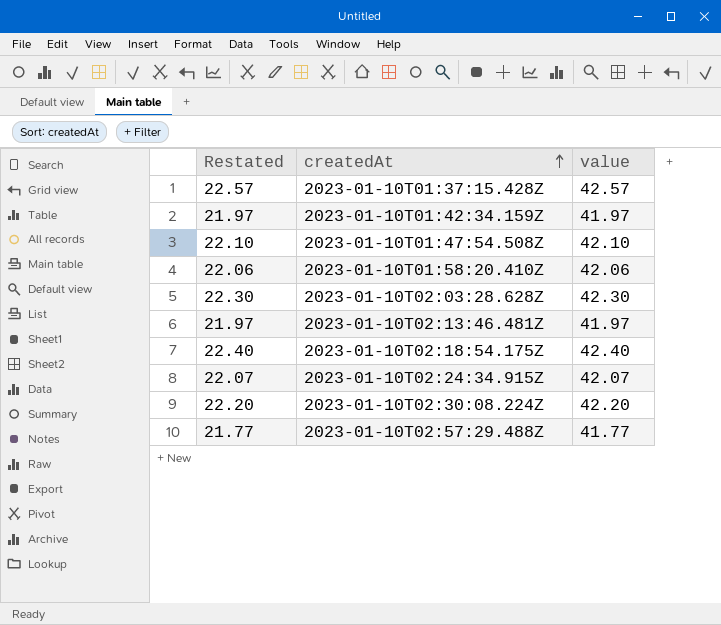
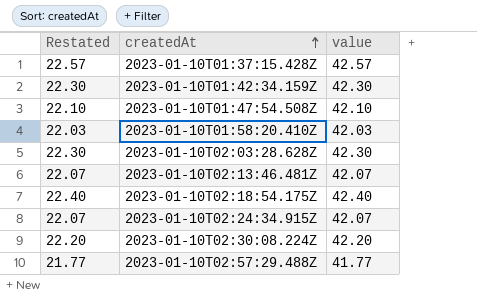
2023-01-10T01:42:34.159Z | Restated: 21.97 -> 22.30
2023-01-10T01:42:34.159Z | value: 41.97 -> 42.30
2023-01-10T01:58:20.410Z | Restated: 22.06 -> 22.03
2023-01-10T01:58:20.410Z | value: 42.06 -> 42.03
2023-01-10T02:13:46.481Z | Restated: 21.97 -> 22.07
2023-01-10T02:13:46.481Z | value: 41.97 -> 42.07

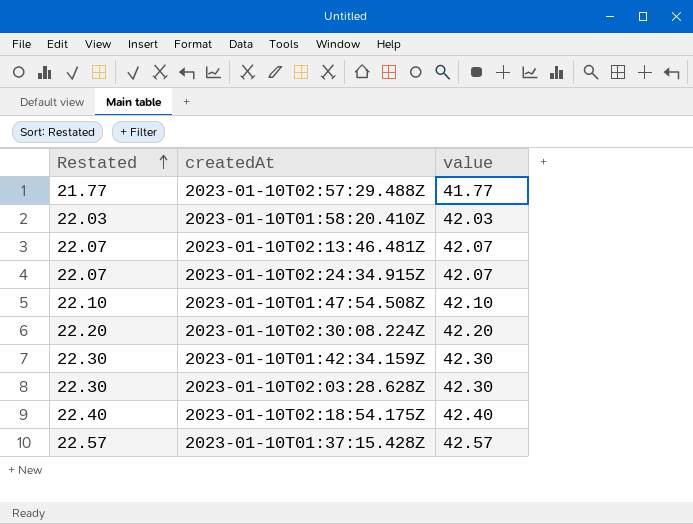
row order: createdAt ascending -> Restated ascending

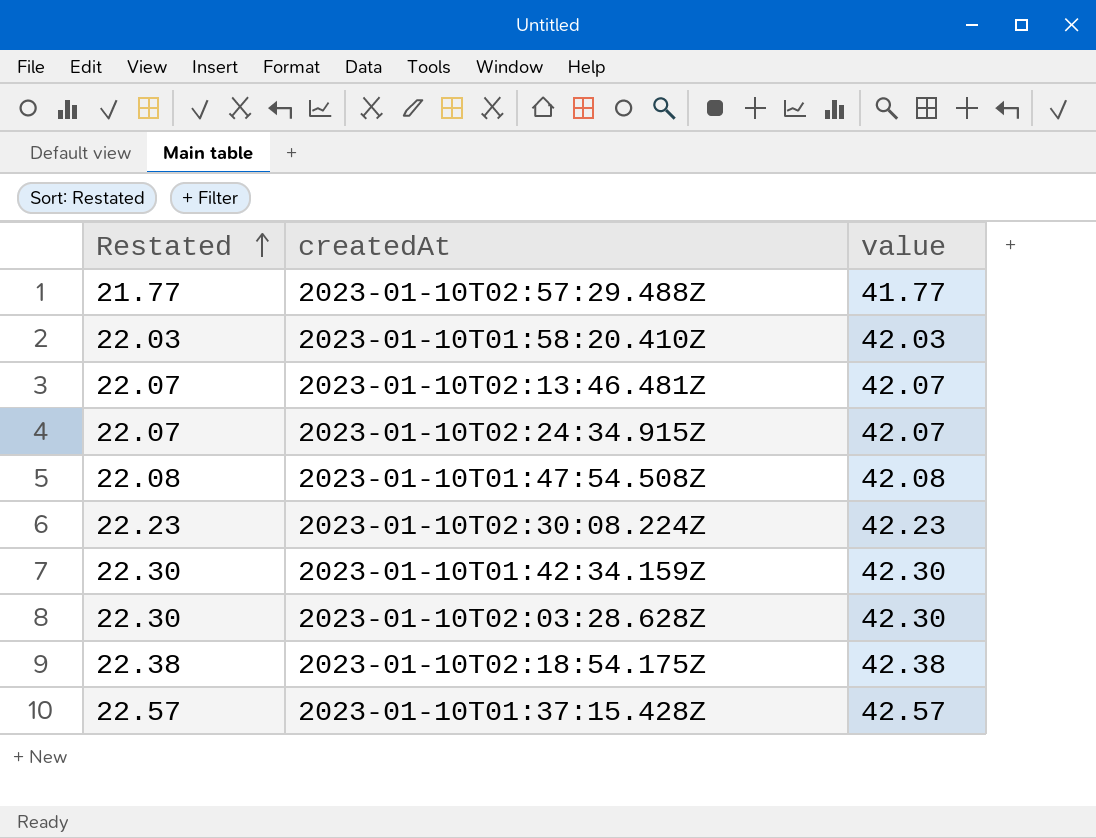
2023-01-10T01:47:54.508Z | Restated: 22.10 -> 22.08
2023-01-10T01:47:54.508Z | value: 42.10 -> 42.08
2023-01-10T02:30:08.224Z | Restated: 22.20 -> 22.23
2023-01-10T02:30:08.224Z | value: 42.20 -> 42.23
2023-01-10T02:18:54.175Z | Restated: 22.40 -> 22.38
2023-01-10T02:18:54.175Z | value: 42.40 -> 42.38

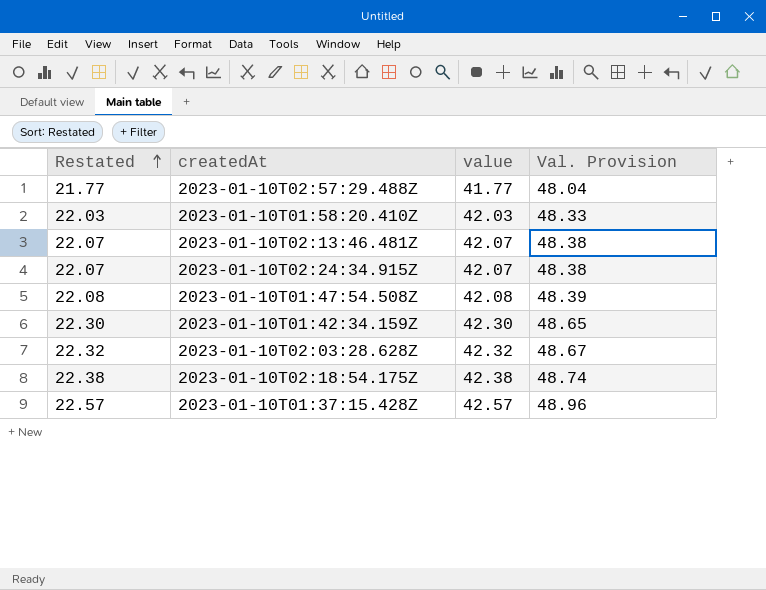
column Val. Provision | formula: none -> [value] * 1.15
row 2023-01-10T02:30:08.224Z: 22.23 | 42.23 -> none
2023-01-10T02:03:28.628Z | Restated: 22.30 -> 22.32
2023-01-10T02:03:28.628Z | value: 42.30 -> 42.32

